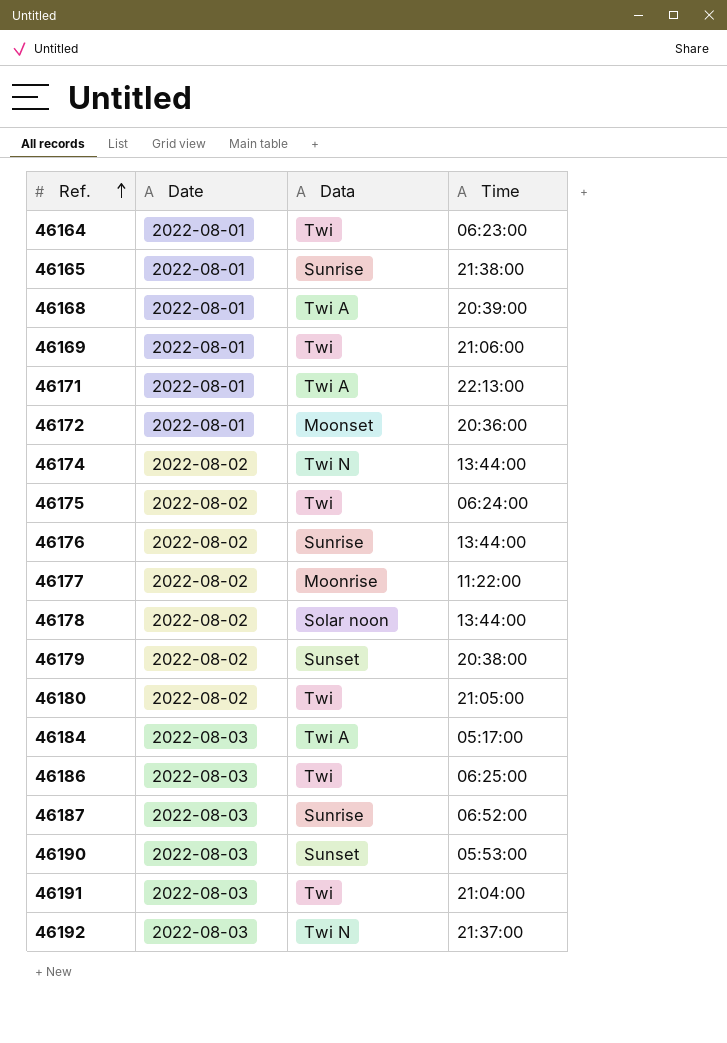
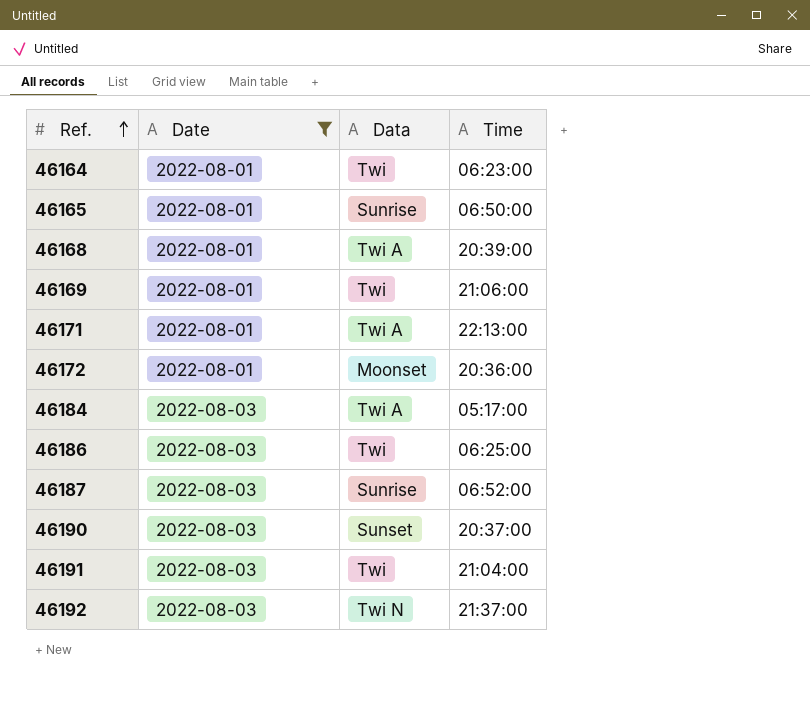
filter: none -> Date != 2022-08-02
46165 | Time: 21:38:00 -> 06:50:00
46190 | Time: 05:53:00 -> 20:37:00

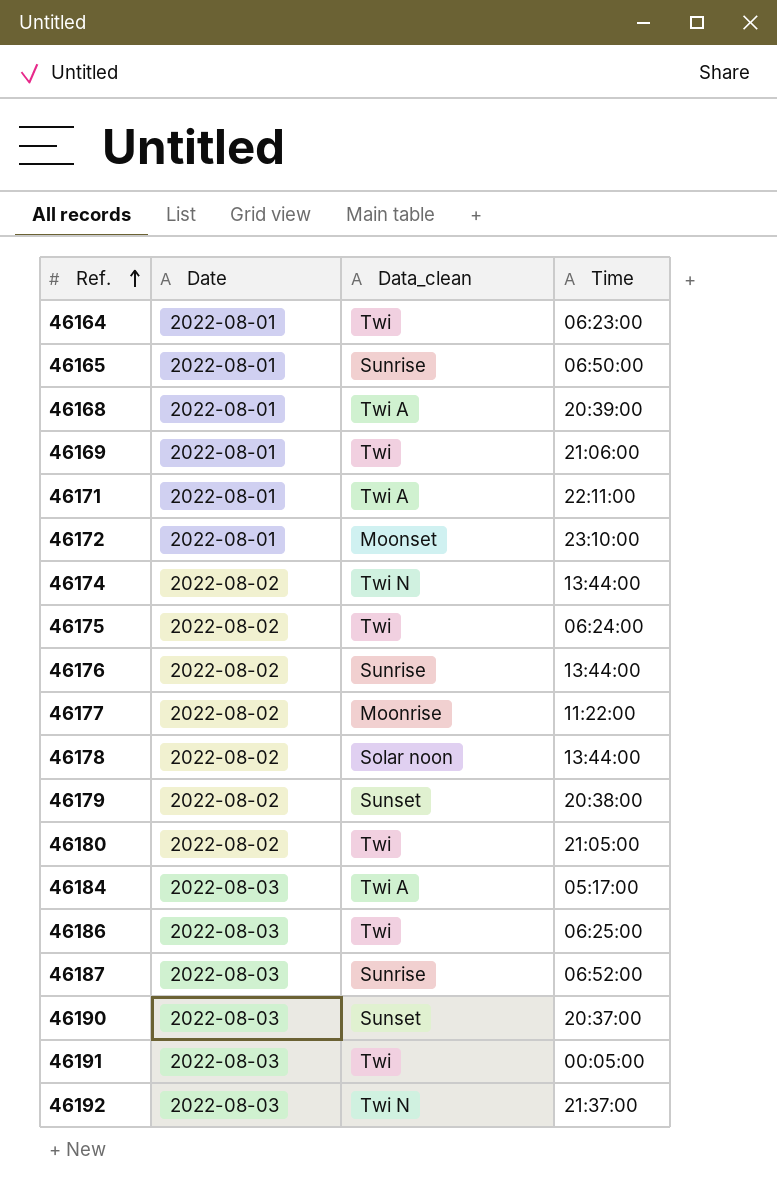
filter: Date != 2022-08-02 -> none
column name: Data -> Data_clean
46171 | Time: 22:13:00 -> 22:11:00
46172 | Time: 20:36:00 -> 23:10:00
46191 | Time: 21:04:00 -> 00:05:00

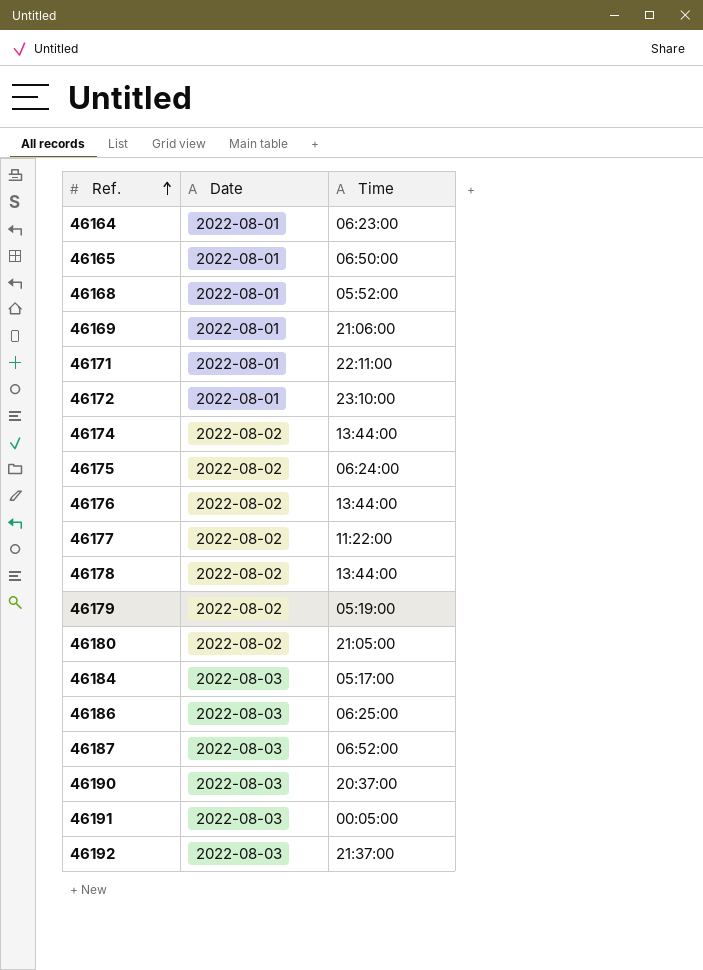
column Data_clean | position: 3 -> none
46168 | Time: 20:39:00 -> 05:52:00
46179 | Time: 20:38:00 -> 05:19:00

